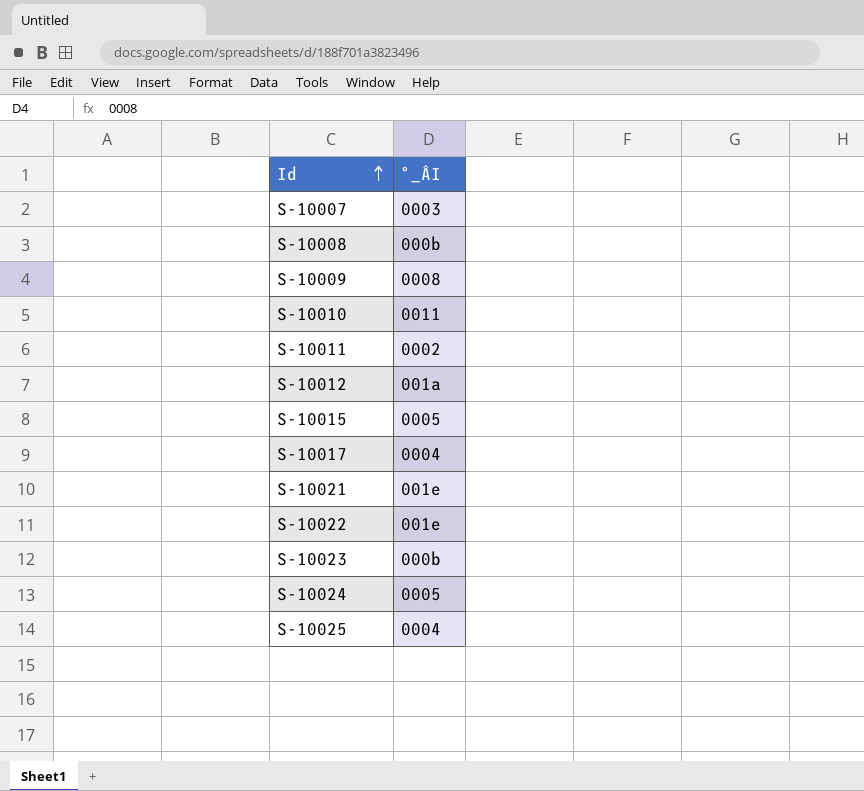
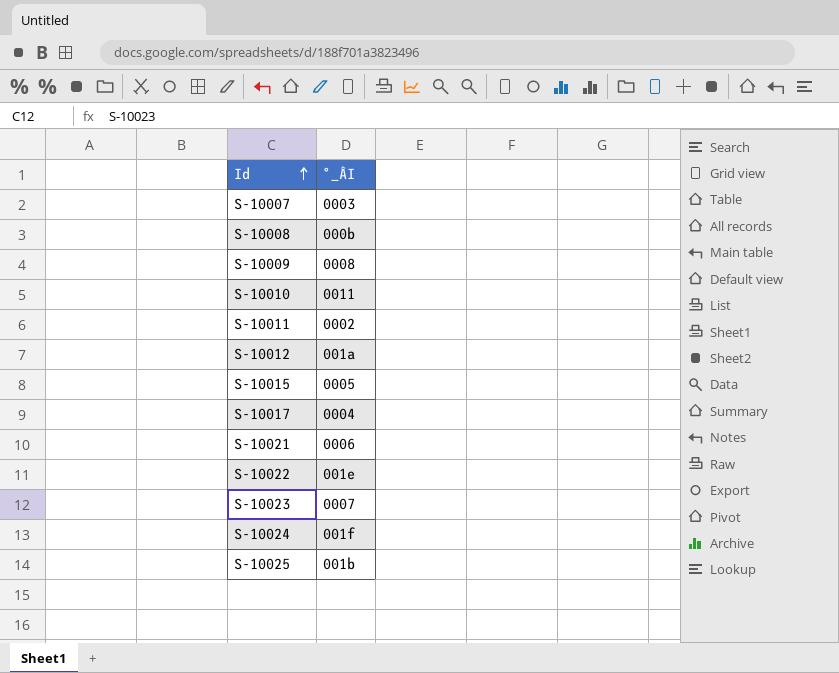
S-10021 | °_ÂI: 001e -> 0006
S-10023 | °_ÂI: 000b -> 0007
S-10024 | °_ÂI: 0005 -> 001f
S-10025 | °_ÂI: 0004 -> 001b

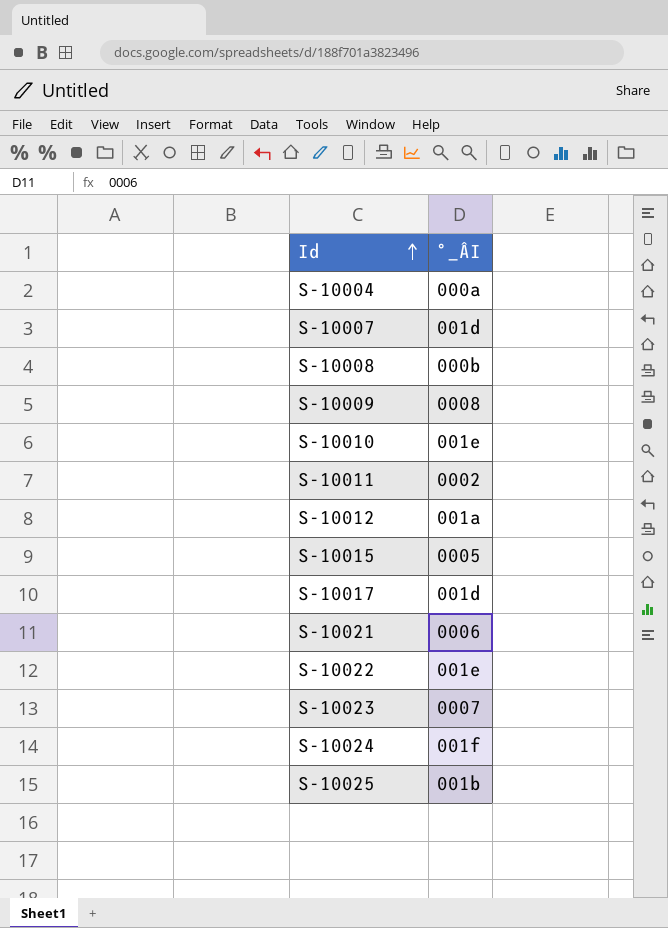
row S-10004: none -> 000a
S-10007 | °_ÂI: 0003 -> 001d
S-10010 | °_ÂI: 0011 -> 001e
S-10017 | °_ÂI: 0004 -> 001d

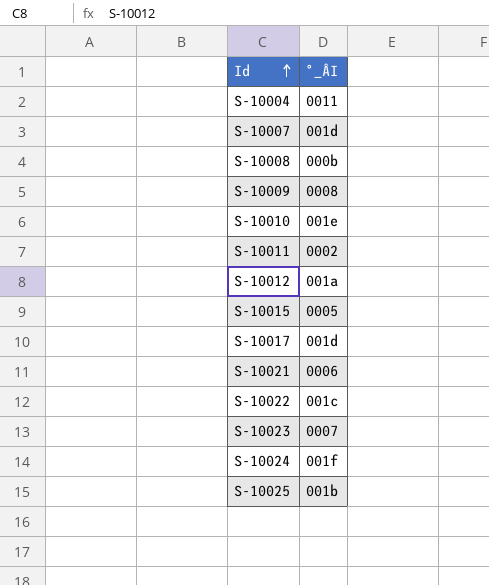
S-10004 | °_ÂI: 000a -> 0011
S-10022 | °_ÂI: 001e -> 001c

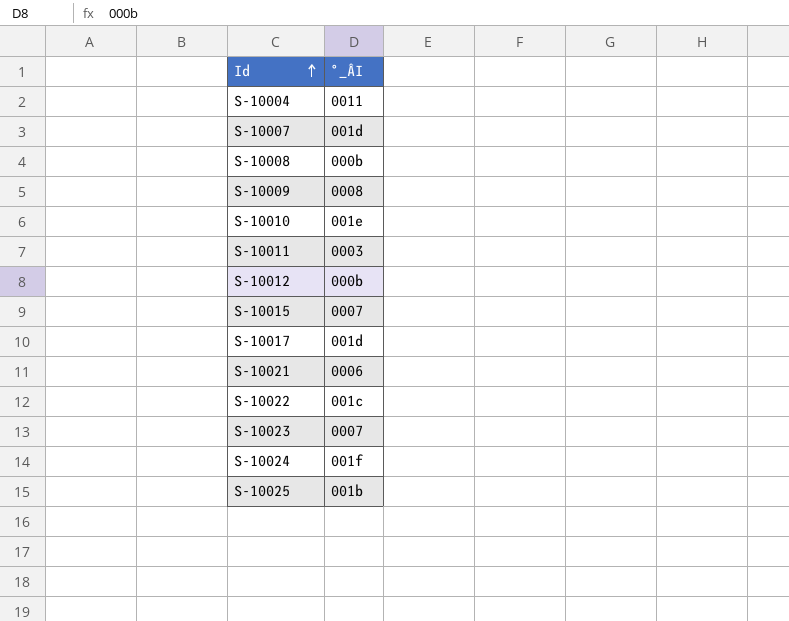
S-10011 | °_ÂI: 0002 -> 0003
S-10012 | °_ÂI: 001a -> 000b
S-10015 | °_ÂI: 0005 -> 0007

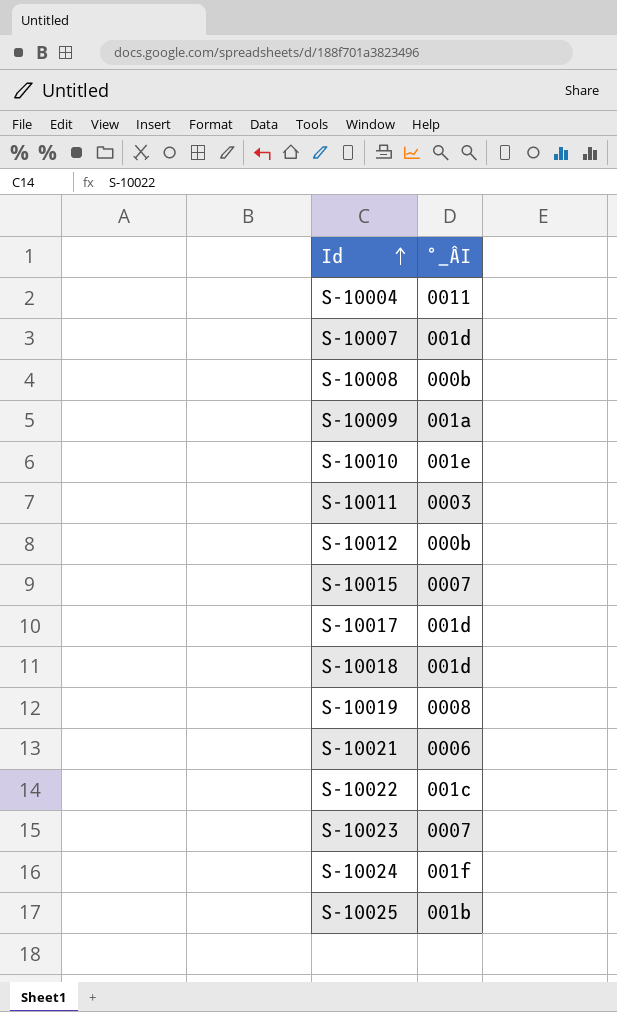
S-10009 | °_ÂI: 0008 -> 001a
row S-10018: none -> 001d
row S-10019: none -> 0008

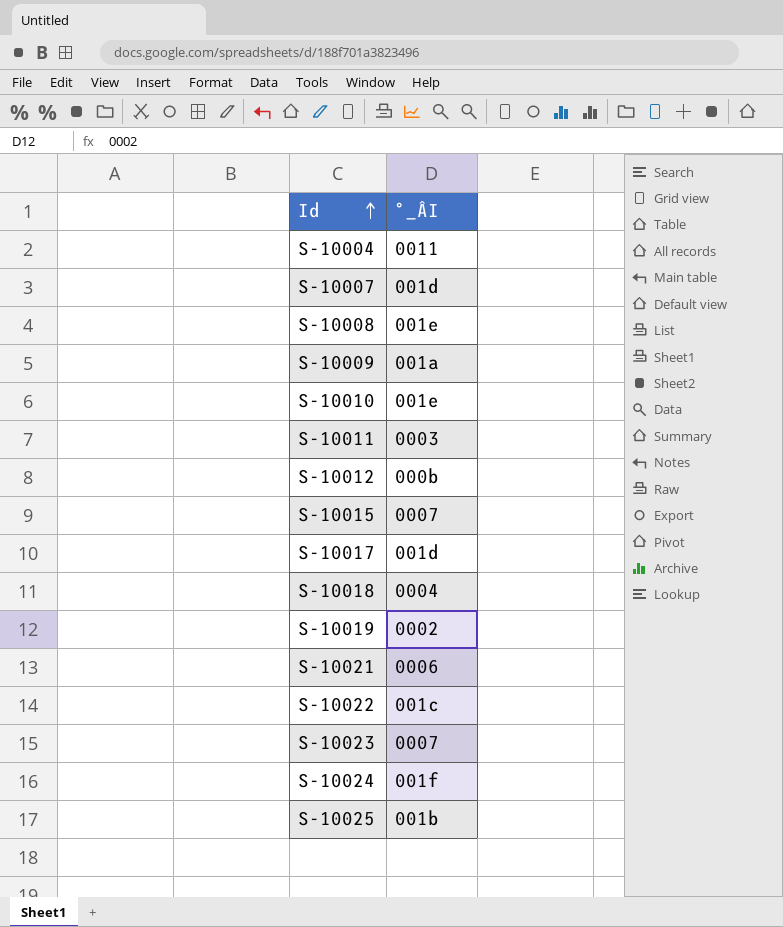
S-10008 | °_ÂI: 000b -> 001e
S-10018 | °_ÂI: 001d -> 0004
S-10019 | °_ÂI: 0008 -> 0002

